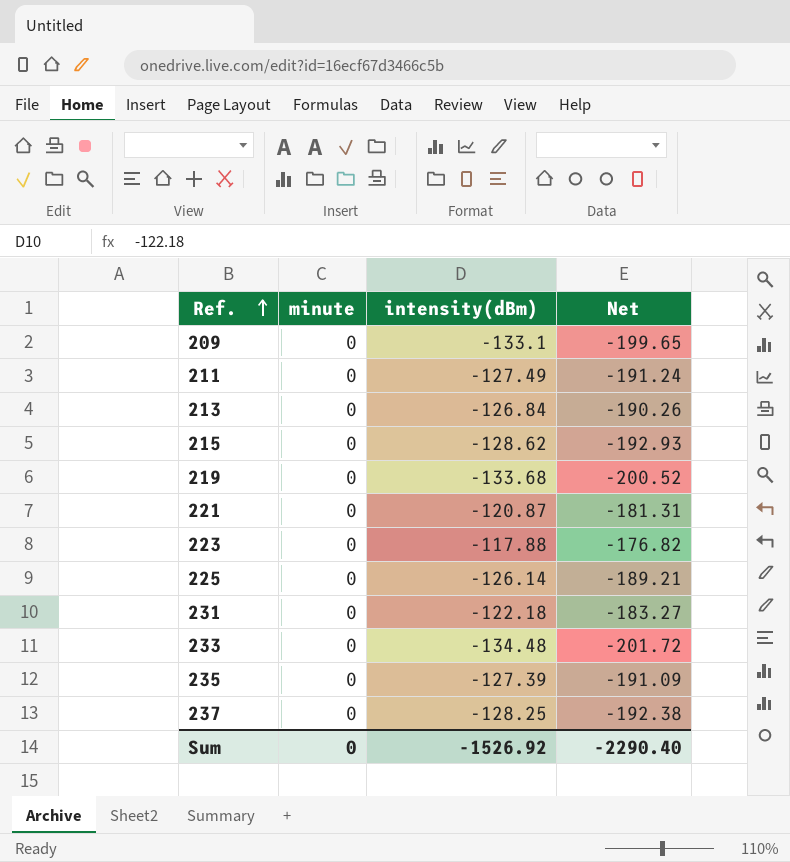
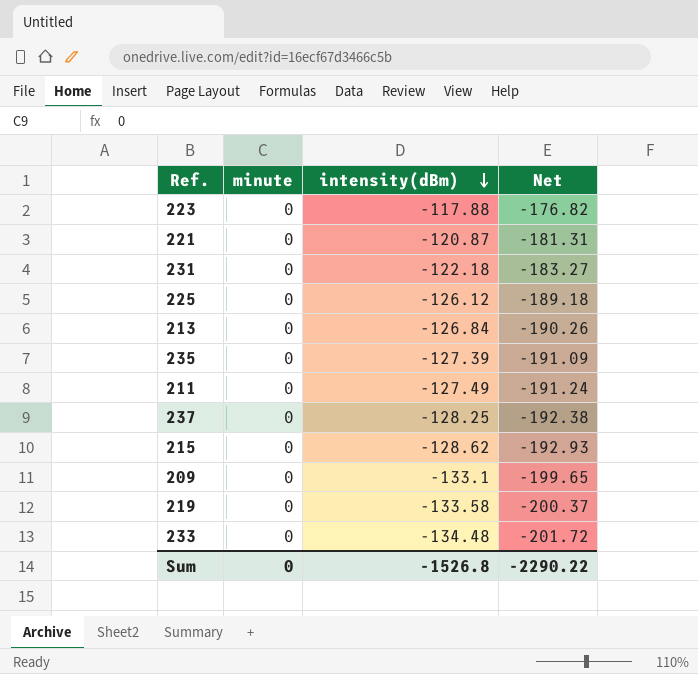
row order: Ref. ascending -> intensity(dBm) descending
225 | intensity(dBm): -126.14 -> -126.12
225 | Net: -189.21 -> -189.18
219 | intensity(dBm): -133.68 -> -133.58
219 | Net: -200.52 -> -200.37
Sum | intensity(dBm): -1526.92 -> -1526.8
Sum | Net: -2290.40 -> -2290.22

